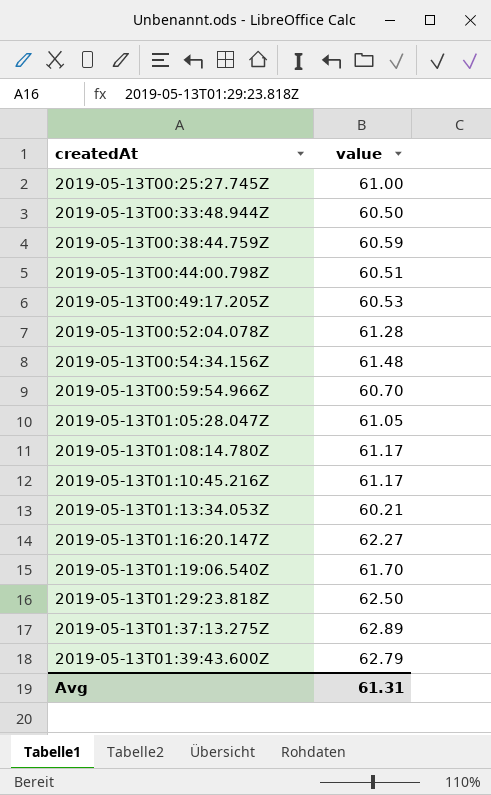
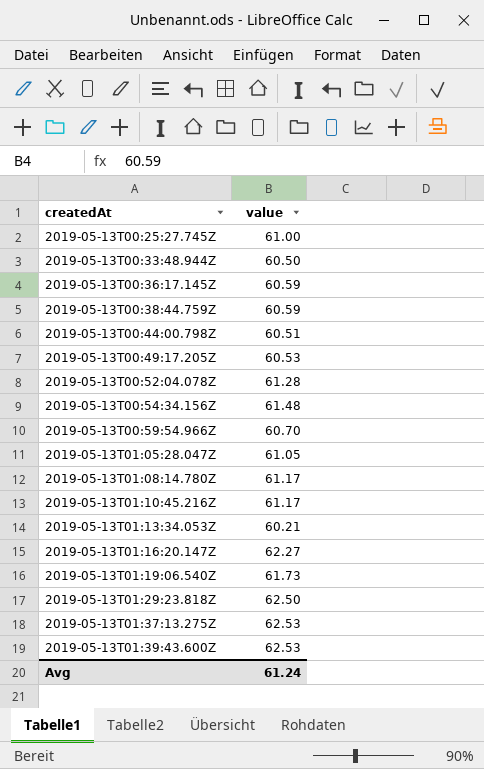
row 2019-05-13T00:36:17.145Z: none -> 60.59
2019-05-13T01:19:06.540Z | value: 61.70 -> 61.73
2019-05-13T01:37:13.275Z | value: 62.89 -> 62.53
2019-05-13T01:39:43.600Z | value: 62.79 -> 62.53
Avg | value: 61.31 -> 61.24

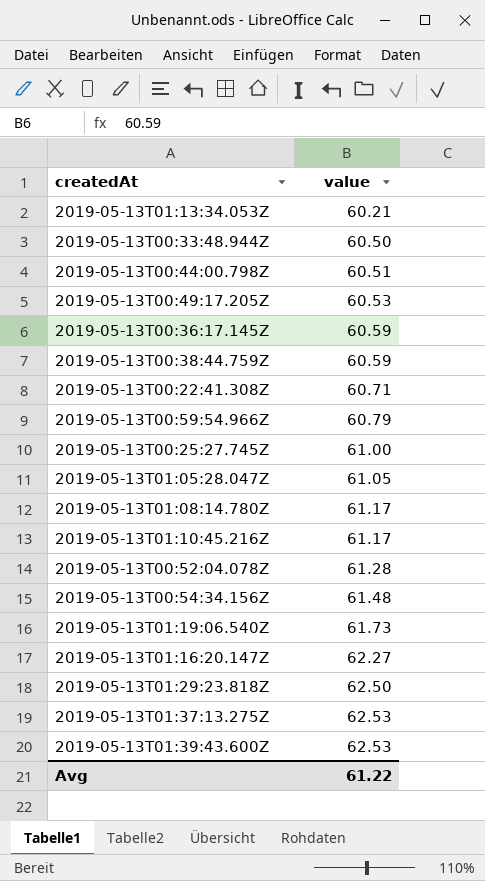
row order: createdAt ascending -> value ascending
row 2019-05-13T00:22:41.308Z: none -> 60.71
2019-05-13T00:59:54.966Z | value: 60.70 -> 60.79
Avg | value: 61.24 -> 61.22

